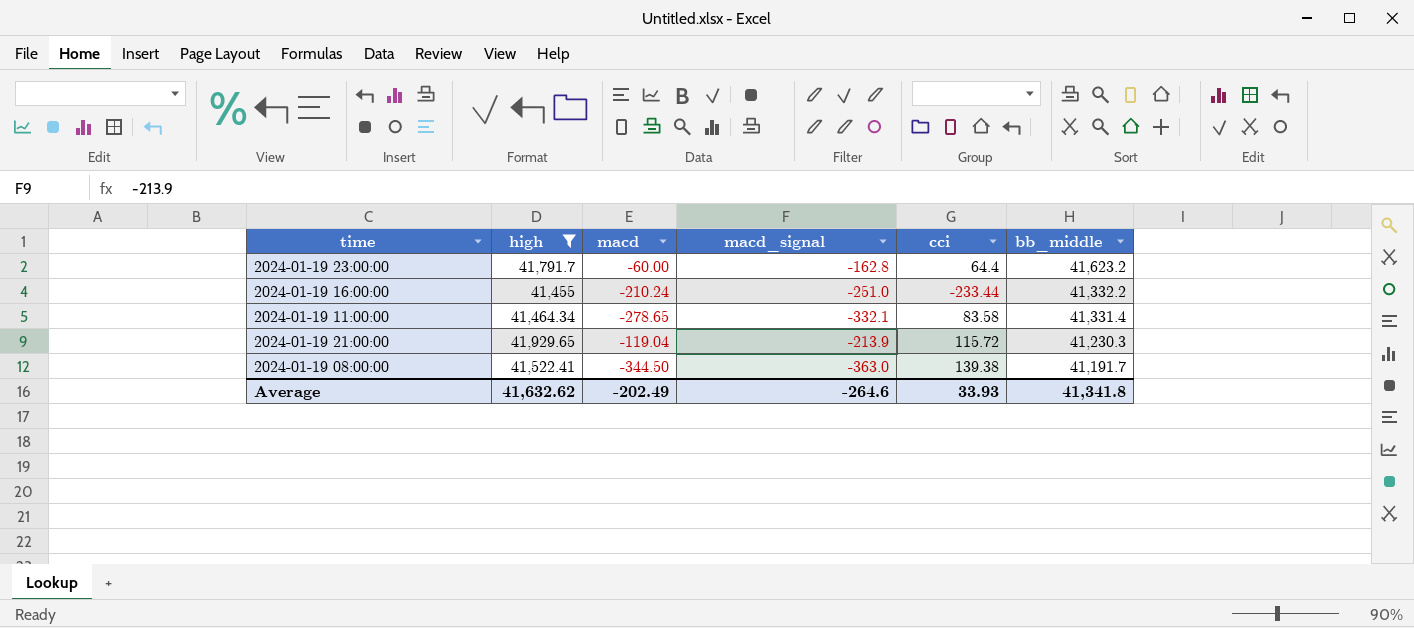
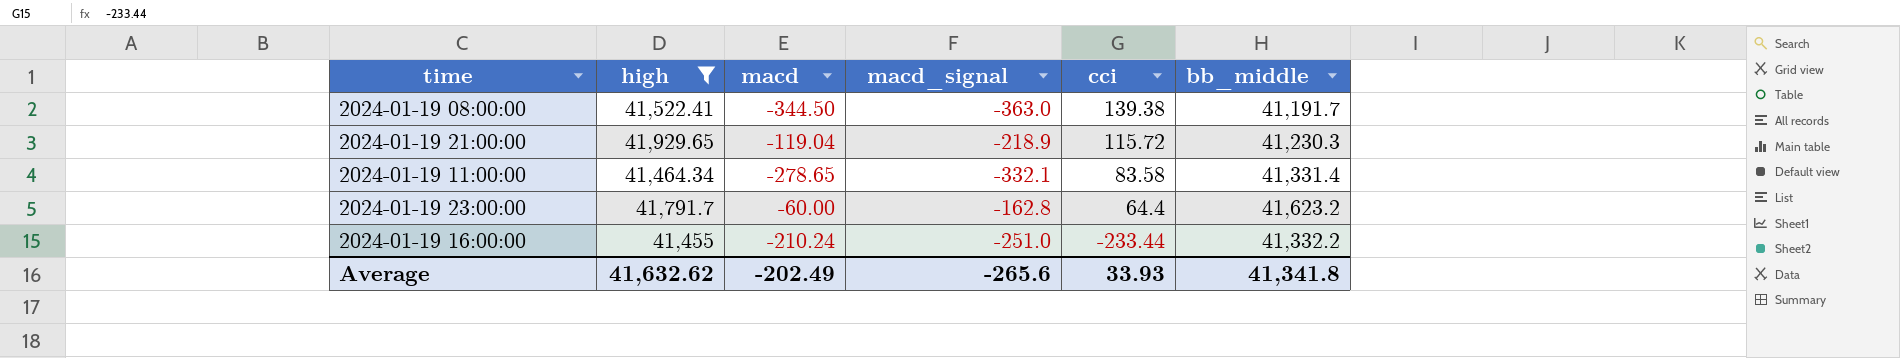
row order: bb_middle descending -> cci descending
2024-01-19 21:00:00 | macd_signal: -213.9 -> -218.9
Average | macd_signal: -264.6 -> -265.6

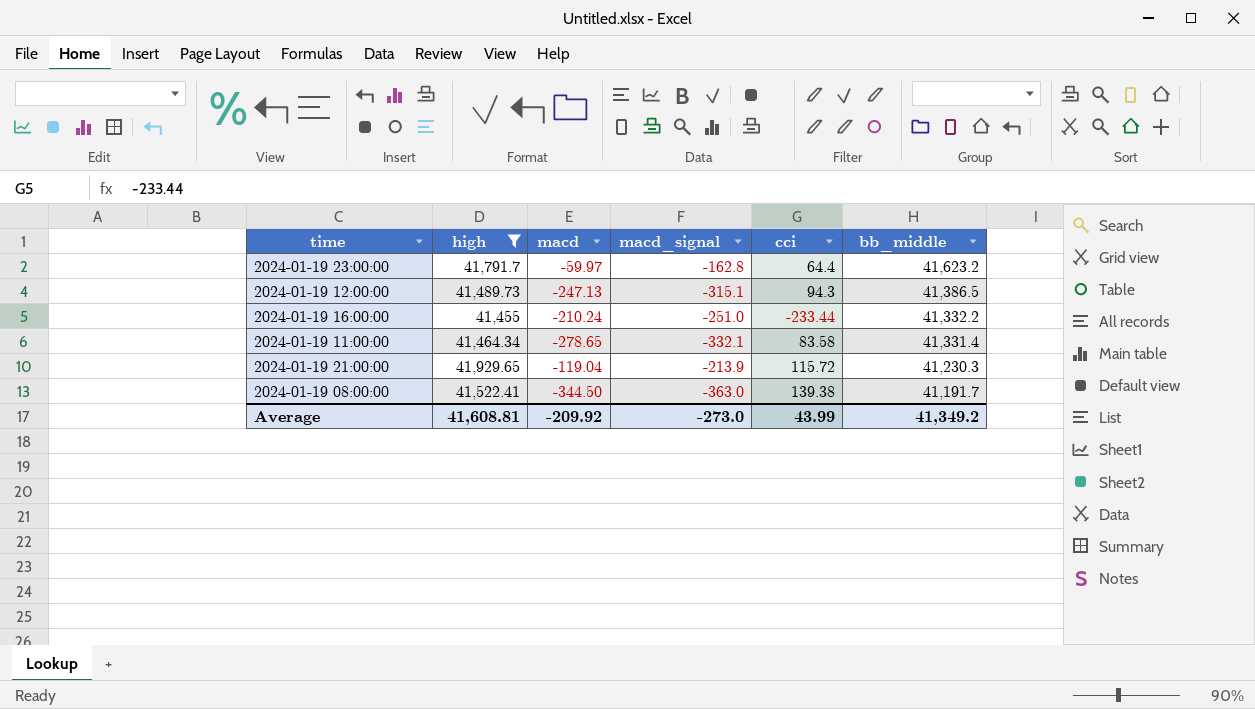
row order: cci descending -> bb_middle descending
2024-01-19 23:00:00 | macd: -60.00 -> -59.97
row 2024-01-19 12:00:00: none -> 41,489.73 | -247.13 | -315.1 | 94.3 | 41,386.5
2024-01-19 21:00:00 | macd_signal: -218.9 -> -213.9
Average | high: 41,632.62 -> 41,608.81
Average | macd: -202.49 -> -209.92
Average | macd_signal: -265.6 -> -273.0
Average | cci: 33.93 -> 43.99
Average | bb_middle: 41,341.8 -> 41,349.2

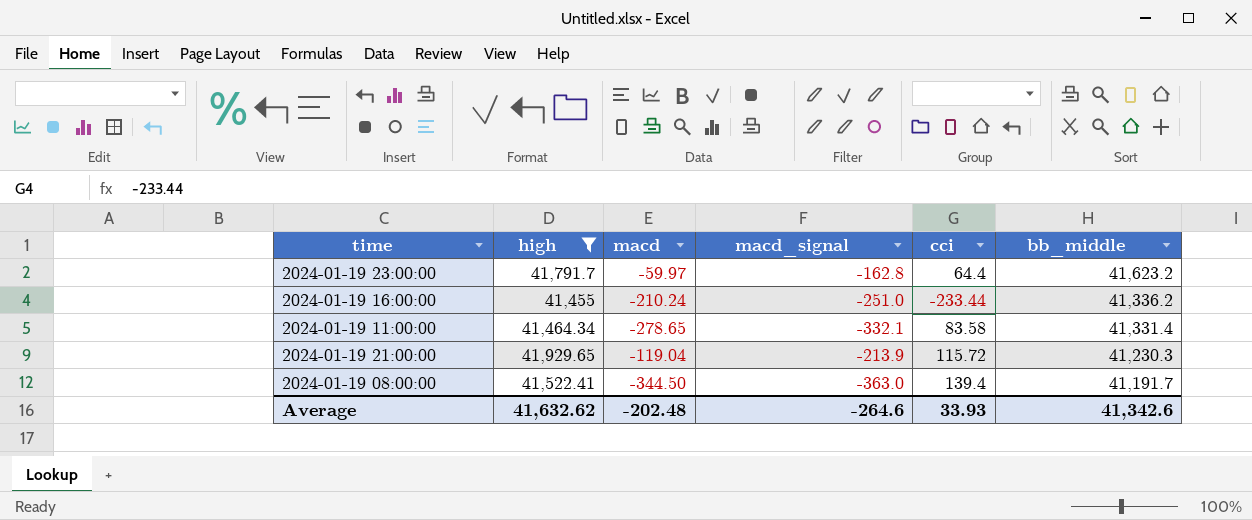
row 2024-01-19 12:00:00: 41,489.73 | -247.13 | -315.1 | 94.3 | 41,386.5 -> none
2024-01-19 16:00:00 | bb_middle: 41,332.2 -> 41,336.2
2024-01-19 08:00:00 | cci: 139.38 -> 139.4
Average | high: 41,608.81 -> 41,632.62
Average | macd: -209.92 -> -202.48
Average | macd_signal: -273.0 -> -264.6
Average | cci: 43.99 -> 33.93
Average | bb_middle: 41,349.2 -> 41,342.6

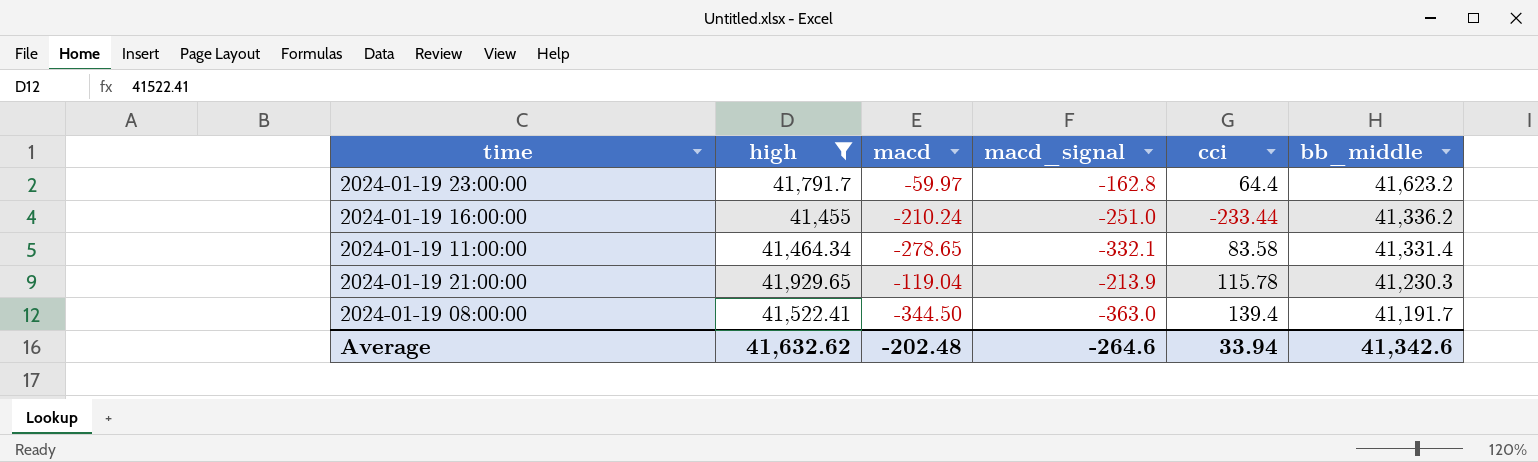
2024-01-19 21:00:00 | cci: 115.72 -> 115.78
Average | cci: 33.93 -> 33.94

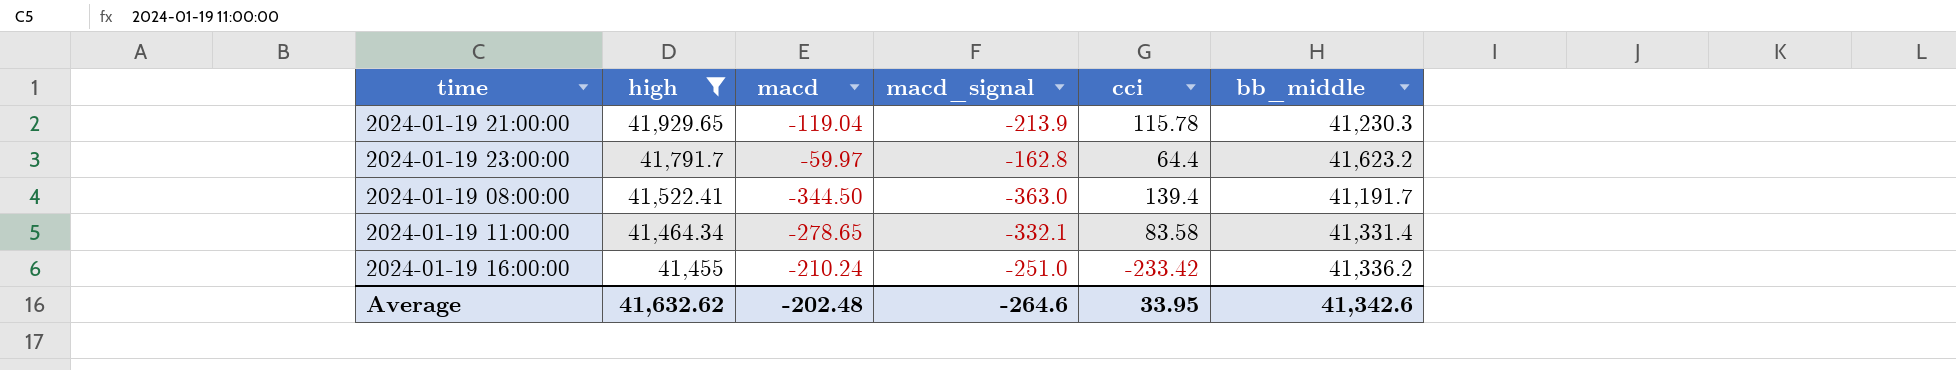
row order: bb_middle descending -> high descending
2024-01-19 16:00:00 | cci: -233.44 -> -233.42
Average | cci: 33.94 -> 33.95

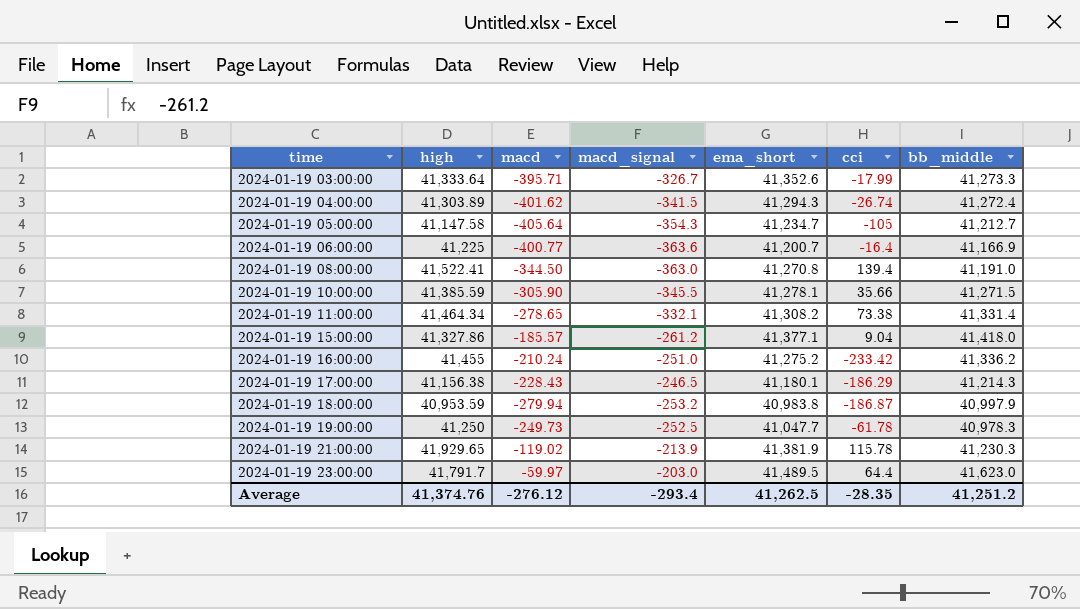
filter: high >= 41,455 -> none
row order: high descending -> time ascending
column ema_short | position: none -> 5
2024-01-19 08:00:00 | bb_middle: 41,191.7 -> 41,191.0
2024-01-19 11:00:00 | cci: 83.58 -> 73.38
2024-01-19 21:00:00 | macd: -119.04 -> -119.02
2024-01-19 23:00:00 | macd_signal: -162.8 -> -203.0
2024-01-19 23:00:00 | bb_middle: 41,623.2 -> 41,623.0
Average | high: 41,632.62 -> 41,374.76
Average | macd: -202.48 -> -276.12
Average | macd_signal: -264.6 -> -293.4
Average | cci: 33.95 -> -28.35
Average | bb_middle: 41,342.6 -> 41,251.2

